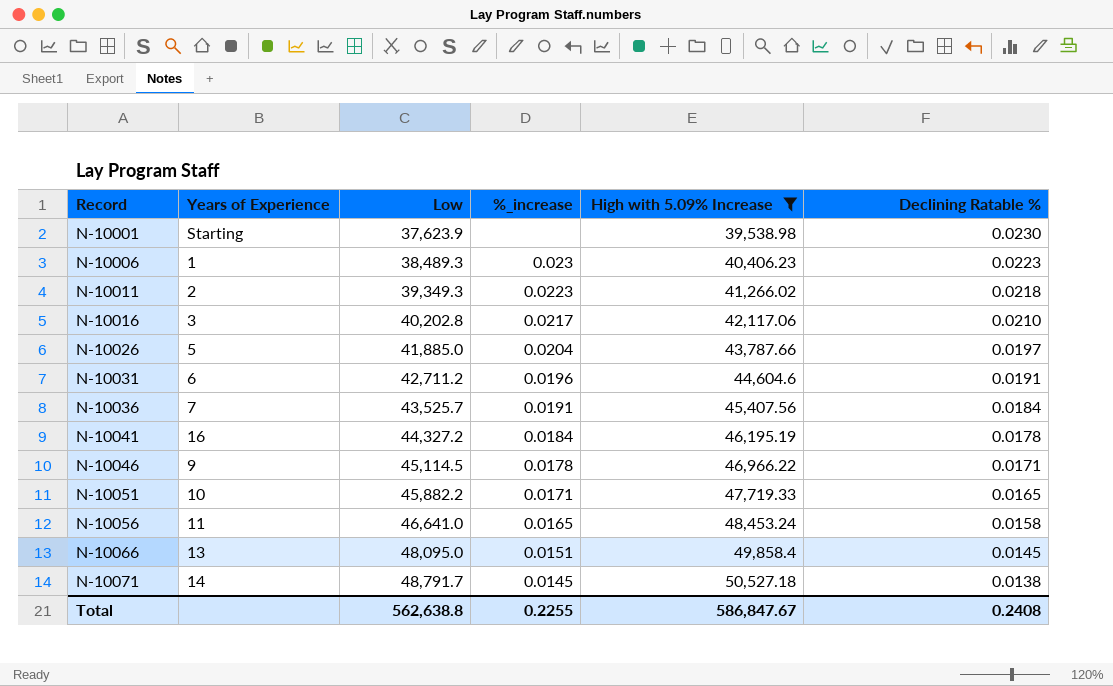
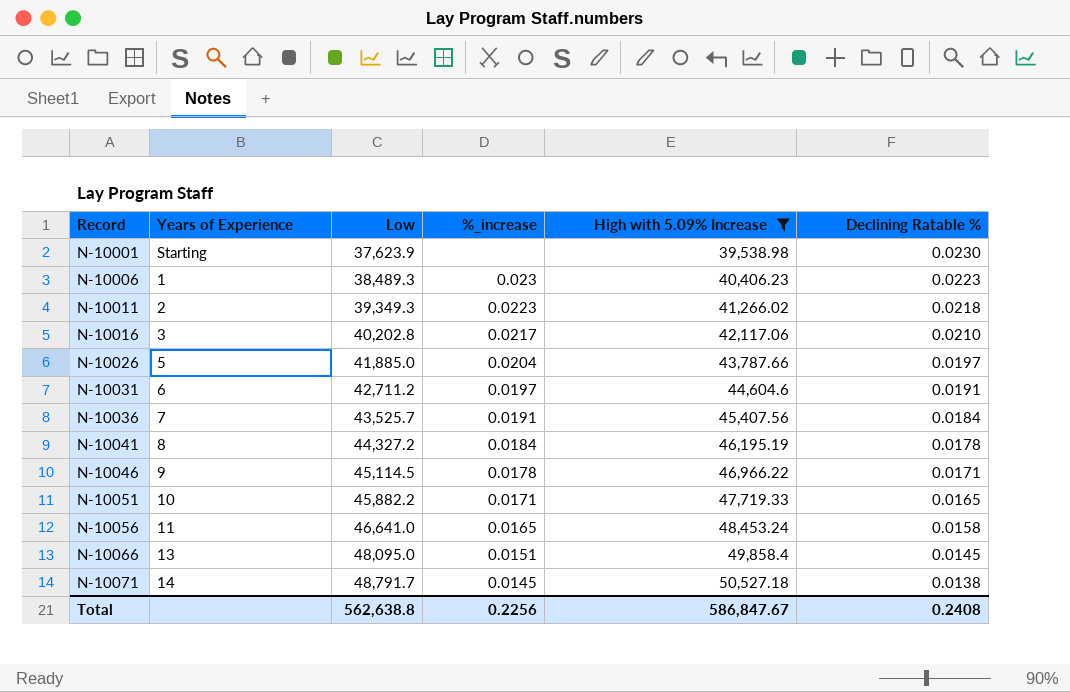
N-10031 | %_increase: 0.0196 -> 0.0197
N-10041 | Years of Experience: 16 -> 8
Total | %_increase: 0.2255 -> 0.2256

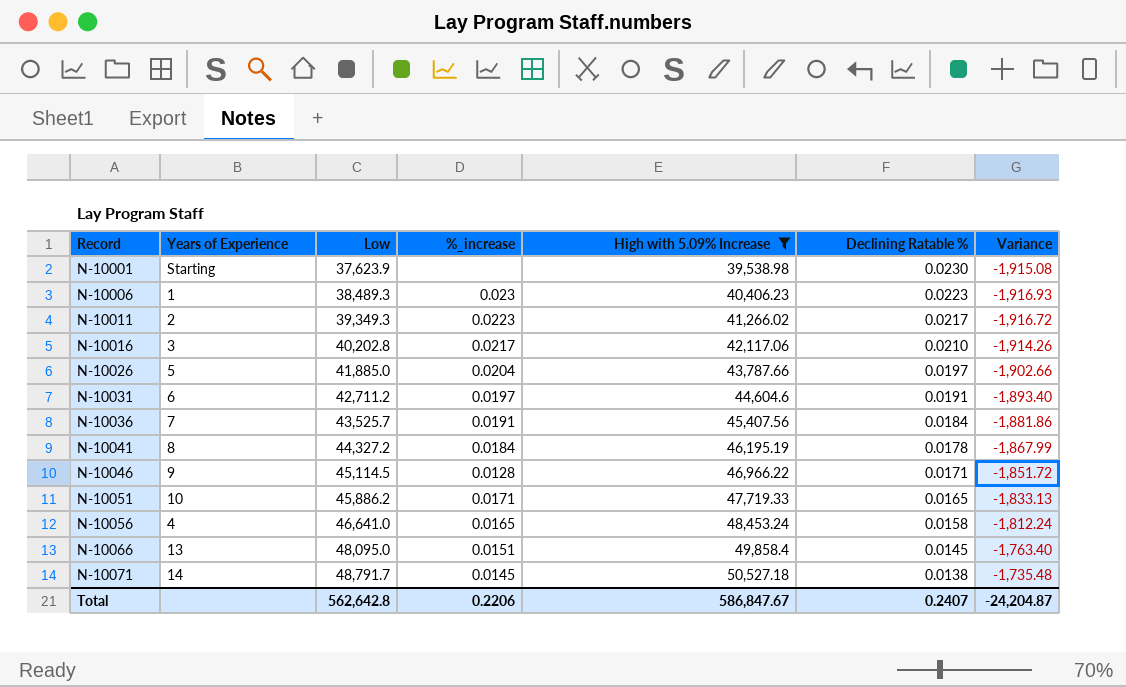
column Variance | formula: none -> [Low] - [High with 5.09% Increase]
N-10011 | Declining Ratable %: 0.0218 -> 0.0217
N-10046 | %_increase: 0.0178 -> 0.0128
N-10051 | Low: 45,882.2 -> 45,886.2
N-10056 | Years of Experience: 11 -> 4
Total | Low: 562,638.8 -> 562,642.8
Total | %_increase: 0.2256 -> 0.2206
Total | Declining Ratable %: 0.2408 -> 0.2407

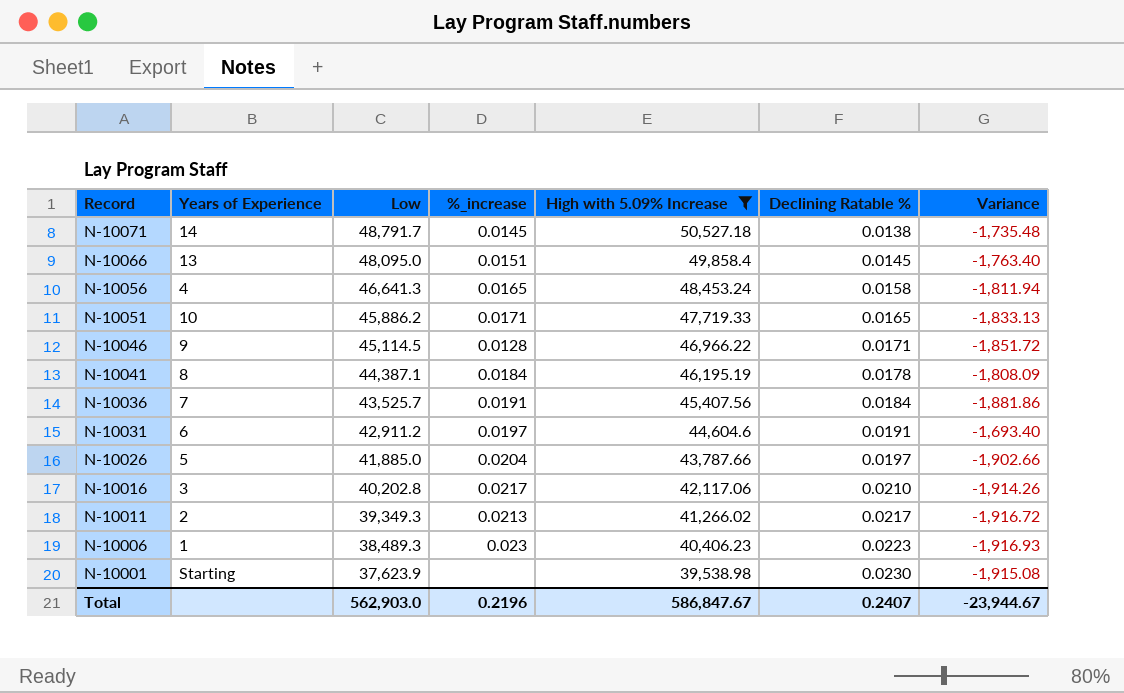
row order: Record ascending -> Record descending
N-10056 | Low: 46,641.0 -> 46,641.3
N-10056 | Variance: -1,812.24 -> -1,811.94
N-10041 | Low: 44,327.2 -> 44,387.1
N-10041 | Variance: -1,867.99 -> -1,808.09
N-10031 | Low: 42,711.2 -> 42,911.2
N-10031 | Variance: -1,893.40 -> -1,693.40
N-10011 | %_increase: 0.0223 -> 0.0213
Total | Low: 562,642.8 -> 562,903.0
Total | %_increase: 0.2206 -> 0.2196
Total | Variance: -24,204.87 -> -23,944.67

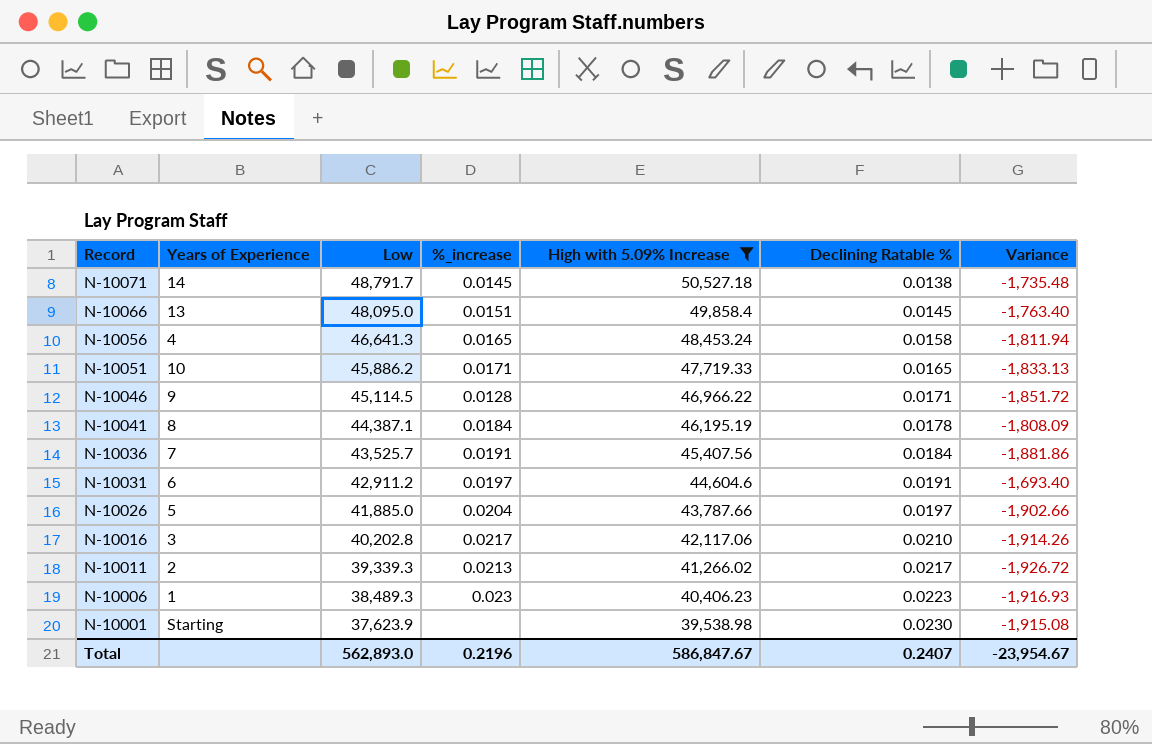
N-10011 | Low: 39,349.3 -> 39,339.3
N-10011 | Variance: -1,916.72 -> -1,926.72
Total | Low: 562,903.0 -> 562,893.0
Total | Variance: -23,944.67 -> -23,954.67

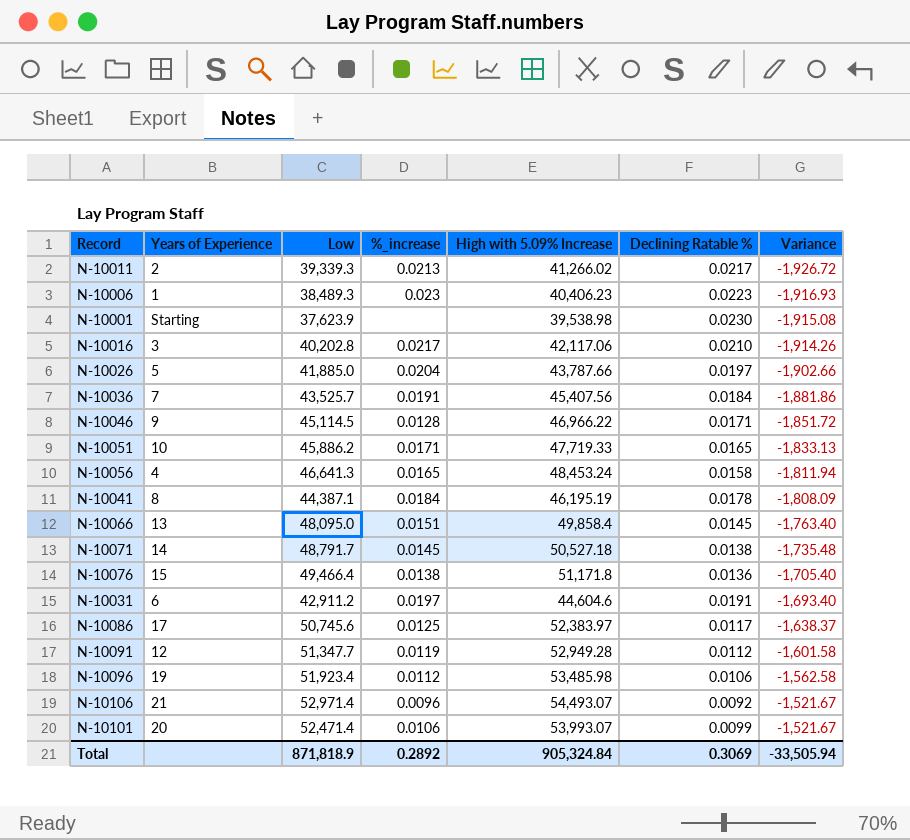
filter: High with 5.09% Increase <= 50,527.18 -> none
row order: Record descending -> Variance ascending
Total | Low: 562,893.0 -> 871,818.9
Total | %_increase: 0.2196 -> 0.2892
Total | High with 5.09% Increase: 586,847.67 -> 905,324.84
Total | Declining Ratable %: 0.2407 -> 0.3069
Total | Variance: -23,954.67 -> -33,505.94

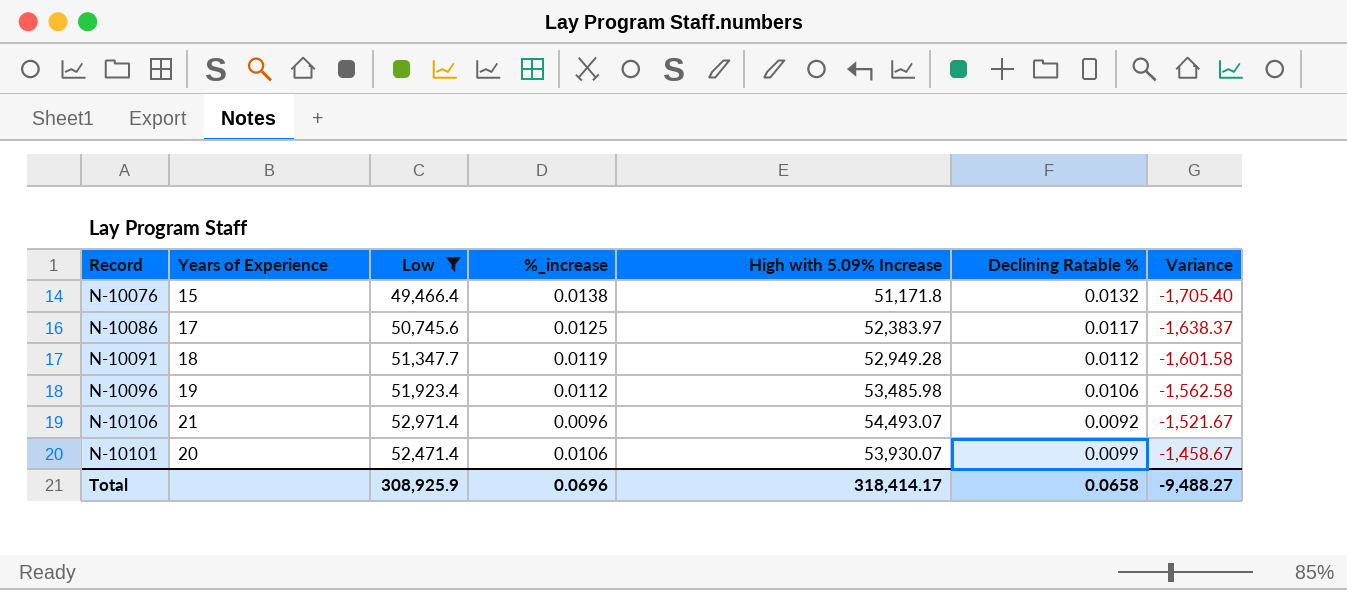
filter: none -> Low >= 49,466.4
N-10076 | Declining Ratable %: 0.0136 -> 0.0132
N-10091 | Years of Experience: 12 -> 18
N-10101 | High with 5.09% Increase: 53,993.07 -> 53,930.07
N-10101 | Variance: -1,521.67 -> -1,458.67
Total | Low: 871,818.9 -> 308,925.9
Total | %_increase: 0.2892 -> 0.0696
Total | High with 5.09% Increase: 905,324.84 -> 318,414.17
Total | Declining Ratable %: 0.3069 -> 0.0658
Total | Variance: -33,505.94 -> -9,488.27

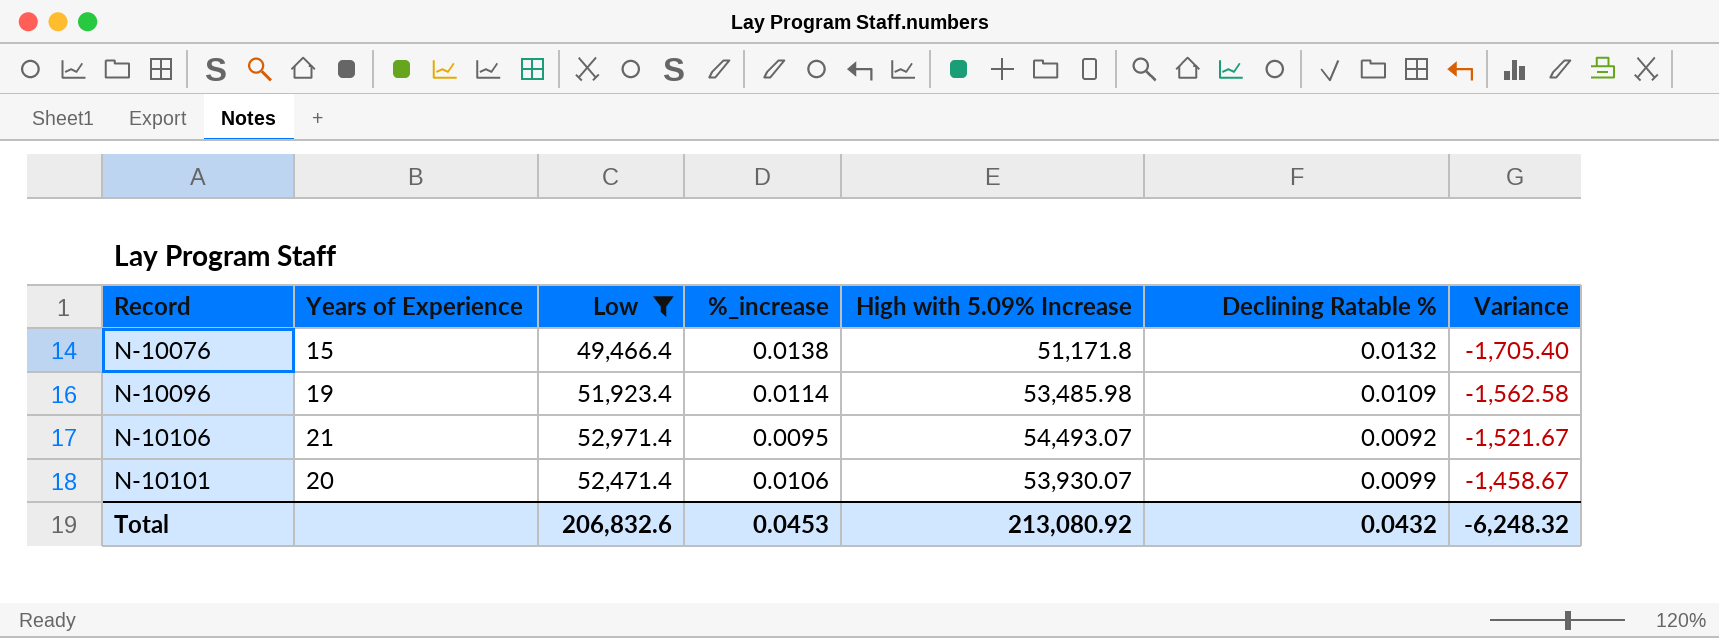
row N-10086: 17 | 50,745.6 | 0.0125 | 52,383.97 | 0.0117 | -1,638.37 -> none
row N-10091: 18 | 51,347.7 | 0.0119 | 52,949.28 | 0.0112 | -1,601.58 -> none
N-10096 | %_increase: 0.0112 -> 0.0114
N-10096 | Declining Ratable %: 0.0106 -> 0.0109
N-10106 | %_increase: 0.0096 -> 0.0095
Total | Low: 308,925.9 -> 206,832.6
Total | %_increase: 0.0696 -> 0.0453
Total | High with 5.09% Increase: 318,414.17 -> 213,080.92
Total | Declining Ratable %: 0.0658 -> 0.0432
Total | Variance: -9,488.27 -> -6,248.32

